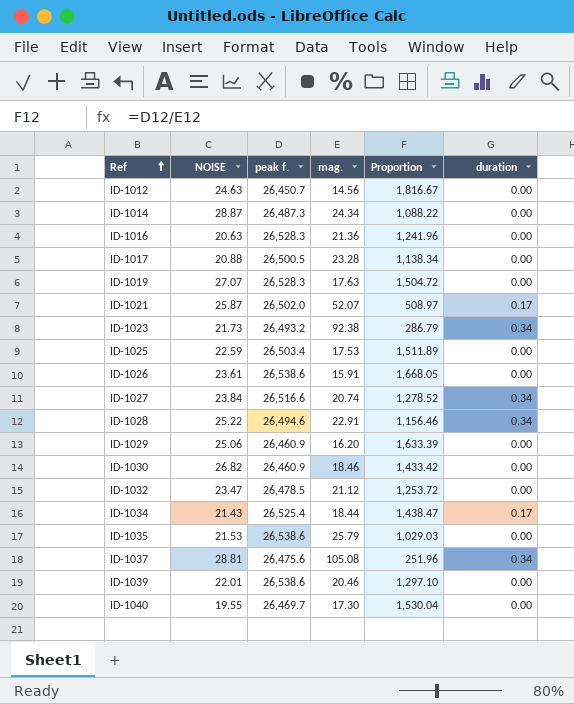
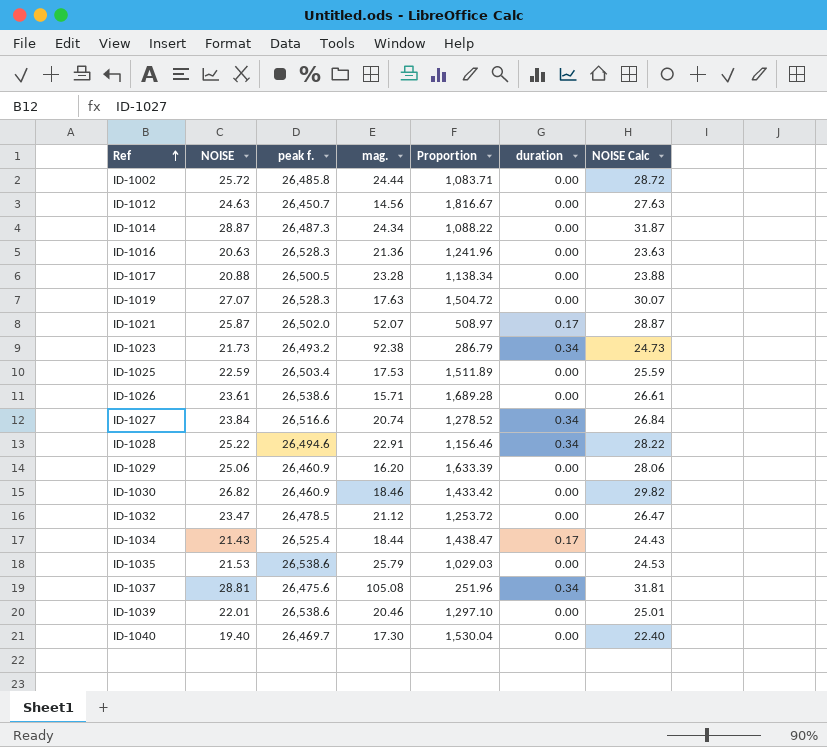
column NOISE Calc | formula: none -> [NOISE] + 3
row ID-1002: none -> 25.72 | 26,485.8 | 24.44 | 1,083.71 | 0.00 | 28.72
ID-1026 | mag.: 15.91 -> 15.71
ID-1026 | Proportion: 1,668.05 -> 1,689.28
ID-1040 | NOISE: 19.55 -> 19.40

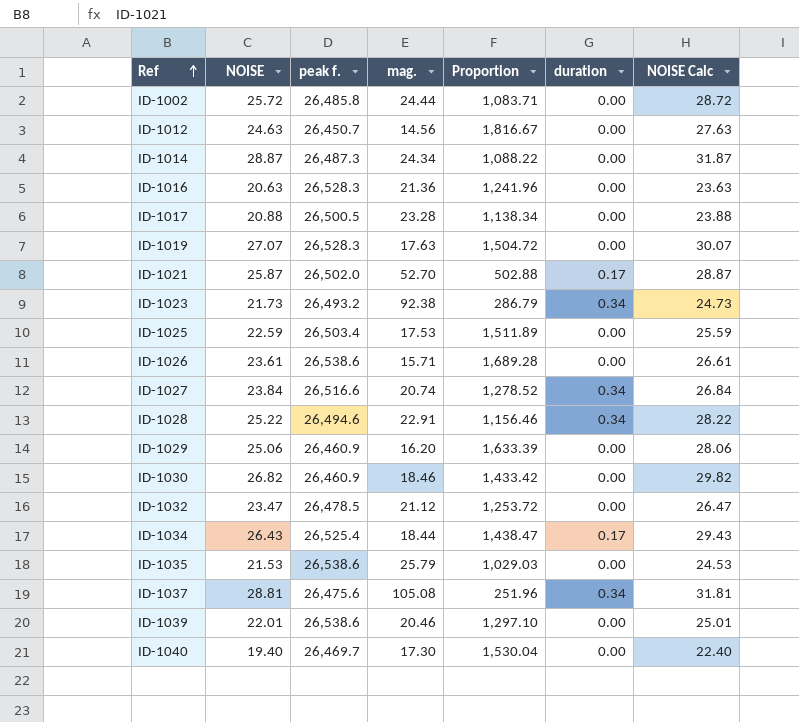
ID-1021 | mag.: 52.07 -> 52.70
ID-1021 | Proportion: 508.97 -> 502.88
ID-1034 | NOISE: 21.43 -> 26.43
ID-1034 | NOISE Calc: 24.43 -> 29.43

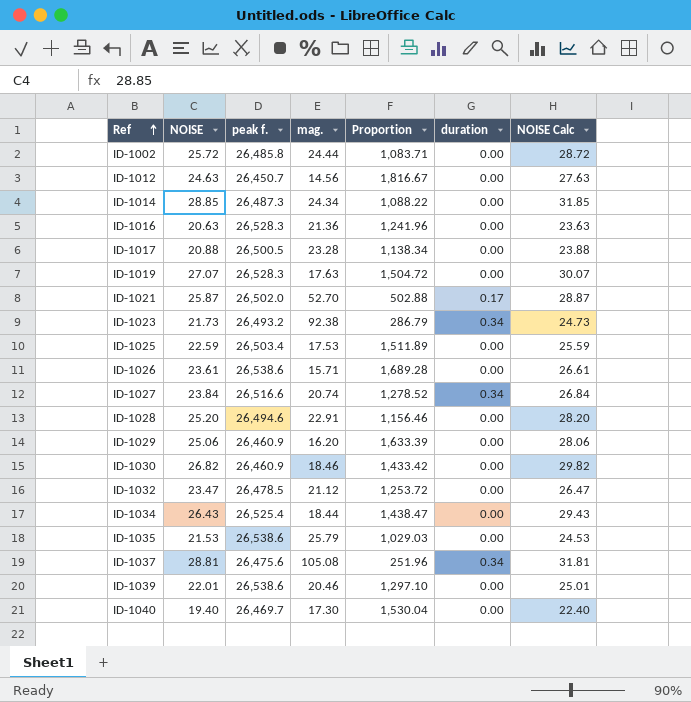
ID-1014 | NOISE: 28.87 -> 28.85
ID-1014 | NOISE Calc: 31.87 -> 31.85
ID-1028 | NOISE: 25.22 -> 25.20
ID-1028 | duration: 0.34 -> 0.00
ID-1028 | NOISE Calc: 28.22 -> 28.20
ID-1034 | duration: 0.17 -> 0.00

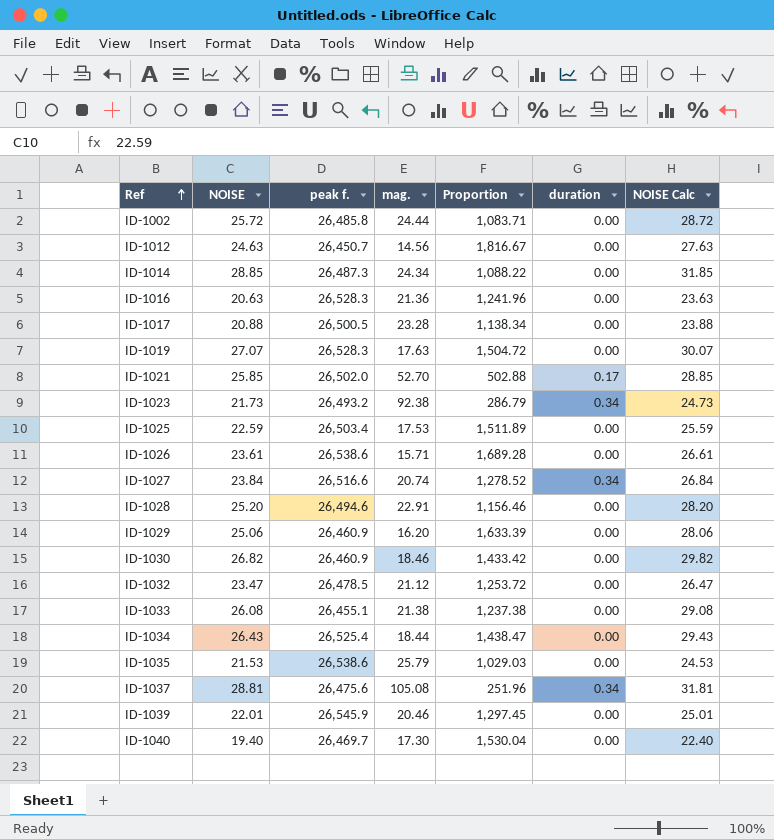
ID-1021 | NOISE: 25.87 -> 25.85
ID-1021 | NOISE Calc: 28.87 -> 28.85
row ID-1033: none -> 26.08 | 26,455.1 | 21.38 | 1,237.38 | 0.00 | 29.08
ID-1039 | peak f.: 26,538.6 -> 26,545.9
ID-1039 | Proportion: 1,297.10 -> 1,297.45

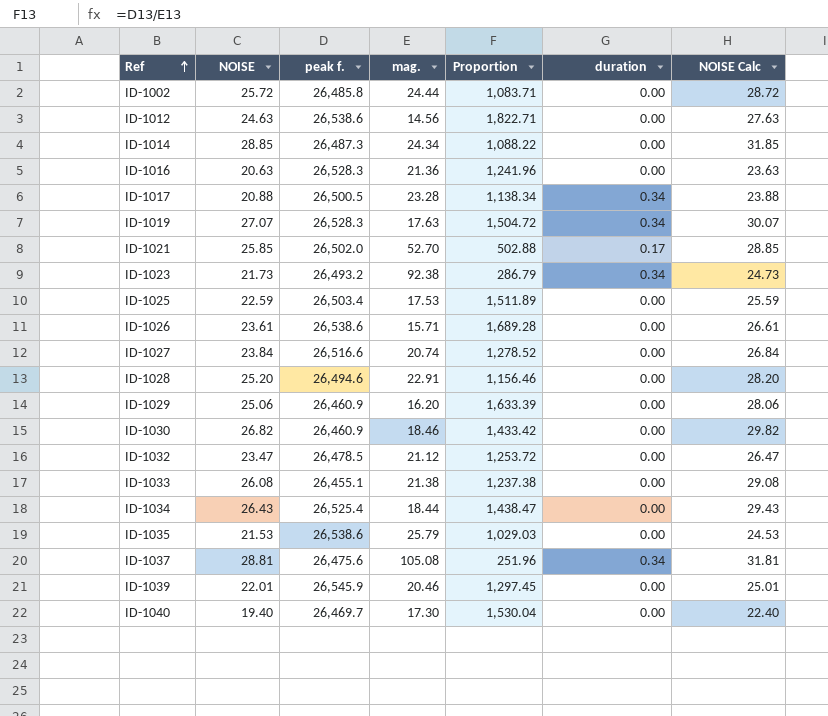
ID-1012 | peak f.: 26,450.7 -> 26,538.6
ID-1012 | Proportion: 1,816.67 -> 1,822.71
ID-1017 | duration: 0.00 -> 0.34
ID-1019 | duration: 0.00 -> 0.34
ID-1027 | duration: 0.34 -> 0.00

